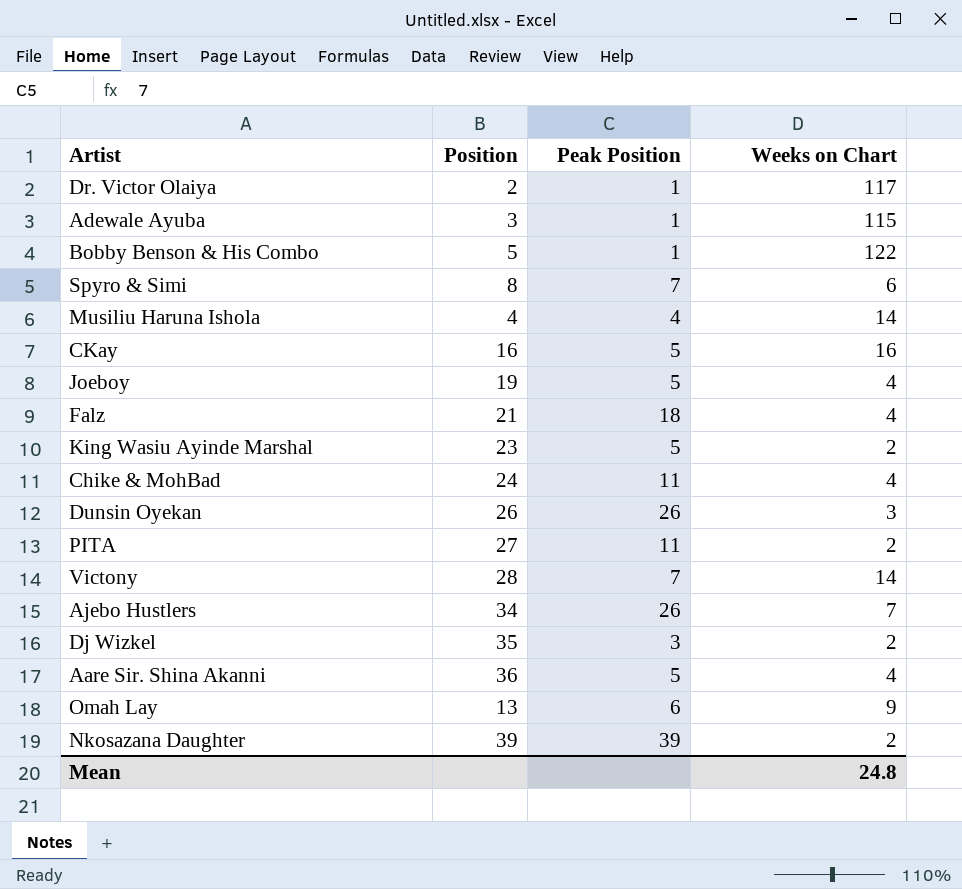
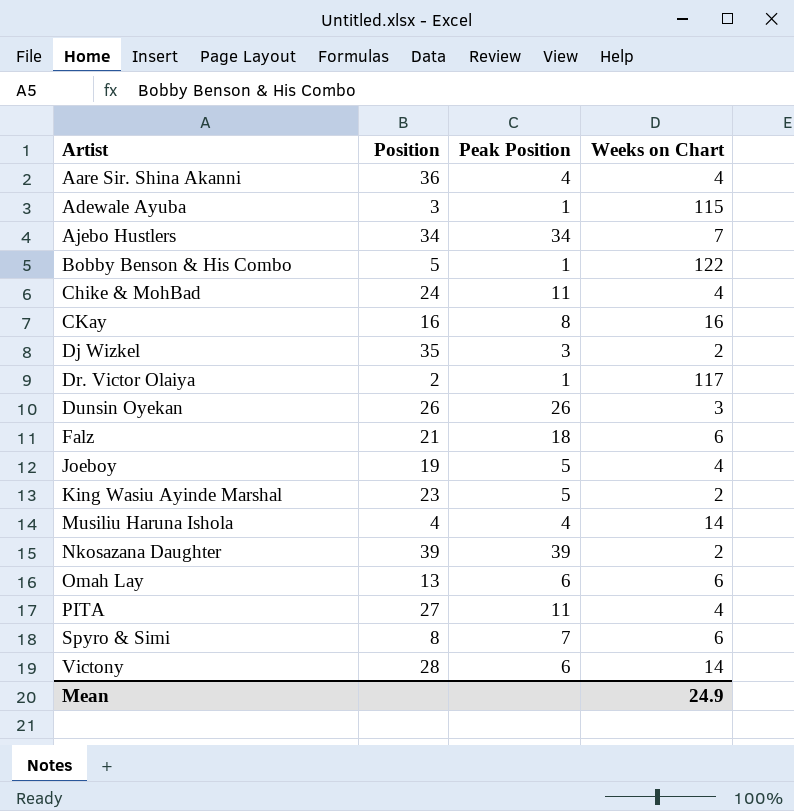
row order: none -> Artist ascending
Aare Sir. Shina Akanni | Peak Position: 5 -> 4
Ajebo Hustlers | Peak Position: 26 -> 34
CKay | Peak Position: 5 -> 8
Falz | Weeks on Chart: 4 -> 6
Omah Lay | Weeks on Chart: 9 -> 6
PITA | Weeks on Chart: 2 -> 4
Victony | Peak Position: 7 -> 6
Mean | Weeks on Chart: 24.8 -> 24.9

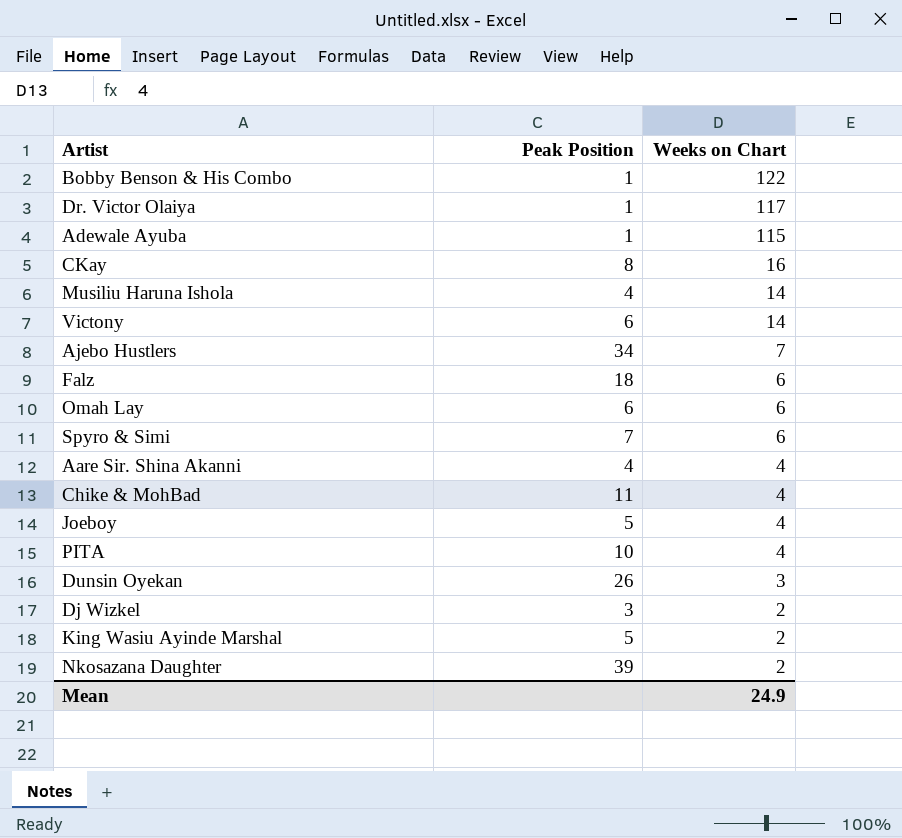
row order: Artist ascending -> Weeks on Chart descending
column Position | position: 2 -> none
PITA | Peak Position: 11 -> 10

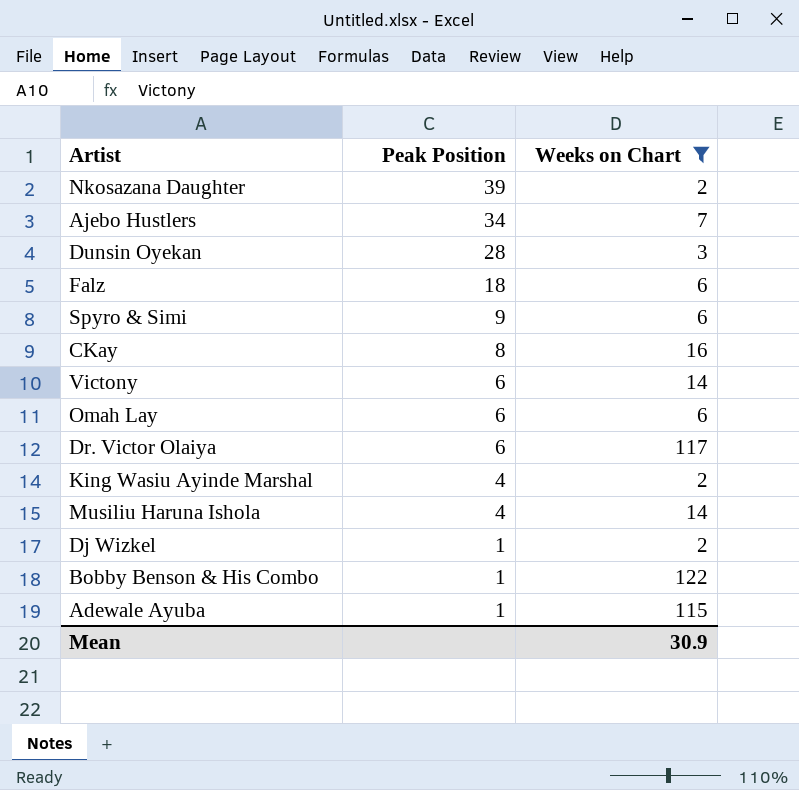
filter: none -> Weeks on Chart != 4
row order: Weeks on Chart descending -> Peak Position descending
Dunsin Oyekan | Peak Position: 26 -> 28
Spyro & Simi | Peak Position: 7 -> 9
Dr. Victor Olaiya | Peak Position: 1 -> 6
King Wasiu Ayinde Marshal | Peak Position: 5 -> 4
Dj Wizkel | Peak Position: 3 -> 1
Mean | Weeks on Chart: 24.9 -> 30.9

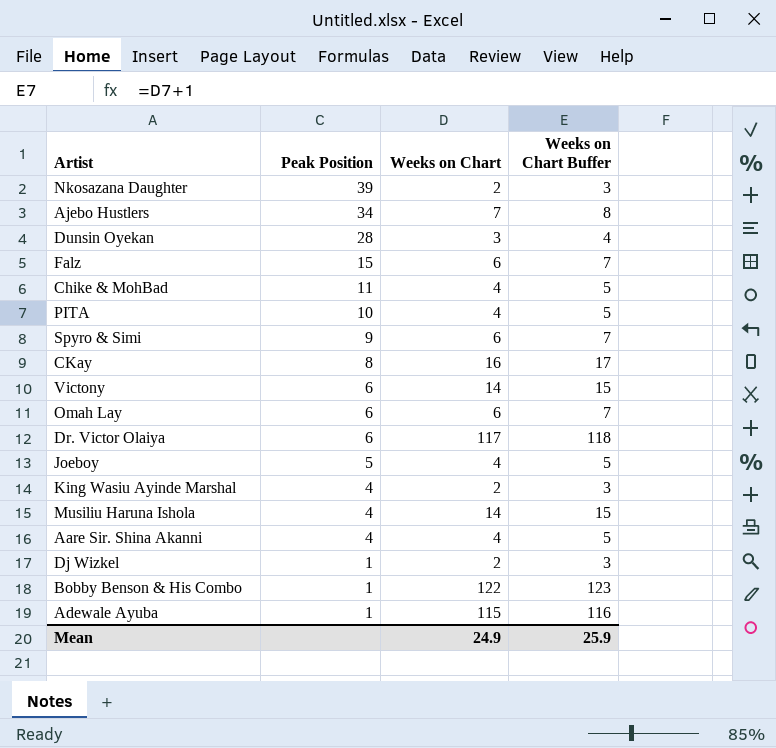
filter: Weeks on Chart != 4 -> none
column Weeks on Chart Buffer | formula: none -> [Weeks on Chart] + 1
Falz | Peak Position: 18 -> 15
Mean | Weeks on Chart: 30.9 -> 24.9

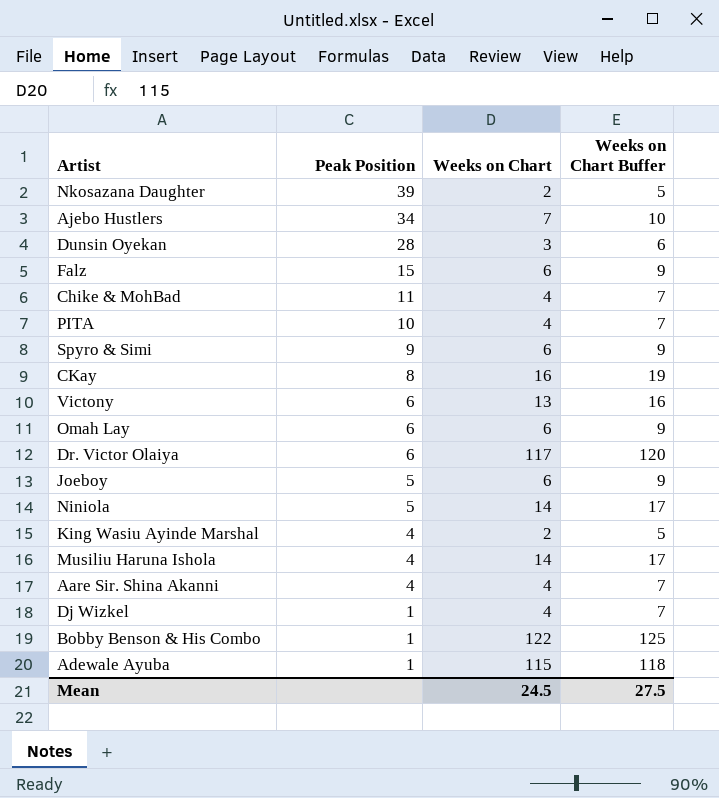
column Weeks on Chart Buffer | formula: [Weeks on Chart] + 1 -> [Weeks on Chart] + 3
Victony | Weeks on Chart: 14 -> 13
Joeboy | Weeks on Chart: 4 -> 6
row Niniola: none -> 5 | 14 | 17
Dj Wizkel | Weeks on Chart: 2 -> 4
Mean | Weeks on Chart: 24.9 -> 24.5
Mean | Weeks on Chart Buffer: 25.9 -> 27.5

